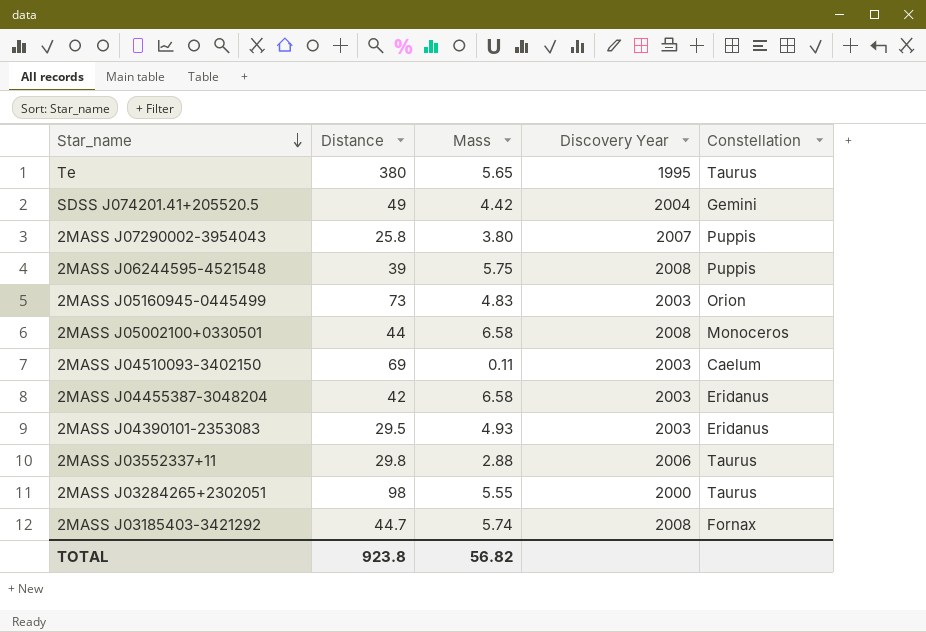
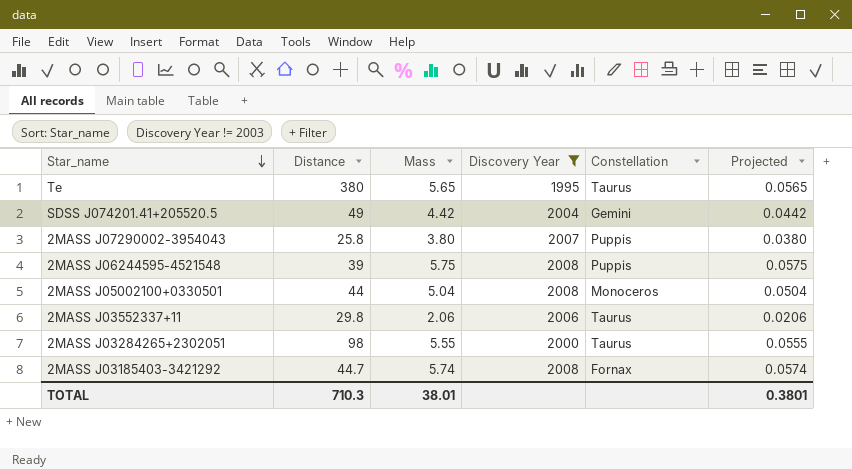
filter: none -> Discovery Year != 2003
column Projected | formula: none -> [Mass] * 0.01
2MASS J05002100+0330501 | Mass: 6.58 -> 5.04
2MASS J03552337+11 | Mass: 2.88 -> 2.06
TOTAL | Distance: 923.8 -> 710.3
TOTAL | Mass: 56.82 -> 38.01

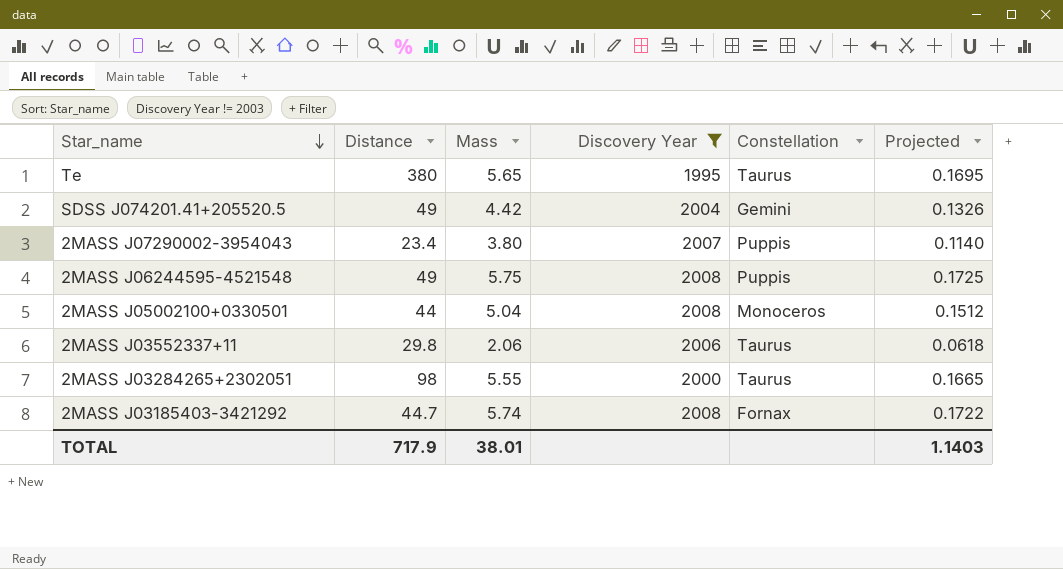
column Projected | formula: [Mass] * 0.01 -> [Mass] * 0.03
2MASS J07290002-3954043 | Distance: 25.8 -> 23.4
2MASS J06244595-4521548 | Distance: 39 -> 49
TOTAL | Distance: 710.3 -> 717.9
TOTAL | Projected: 0.3801 -> 1.1403

